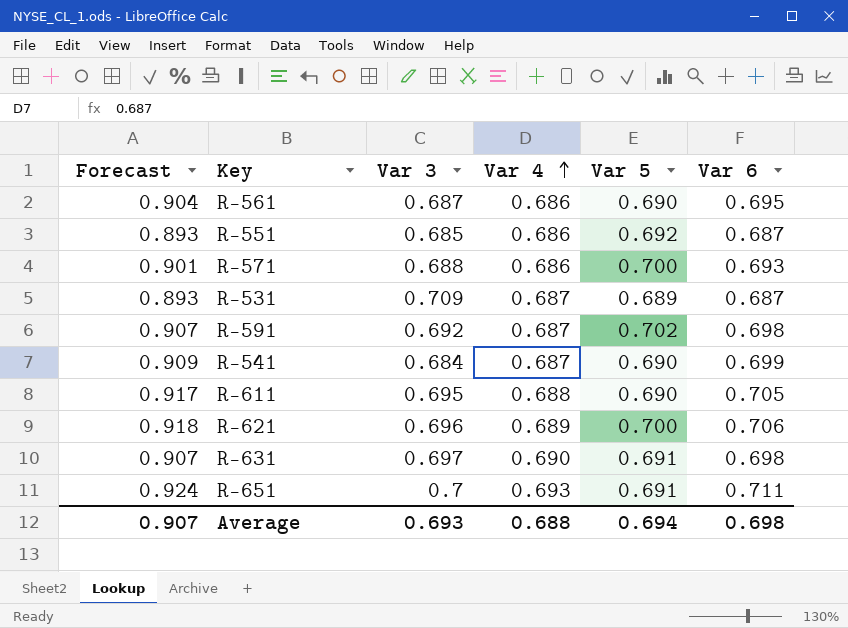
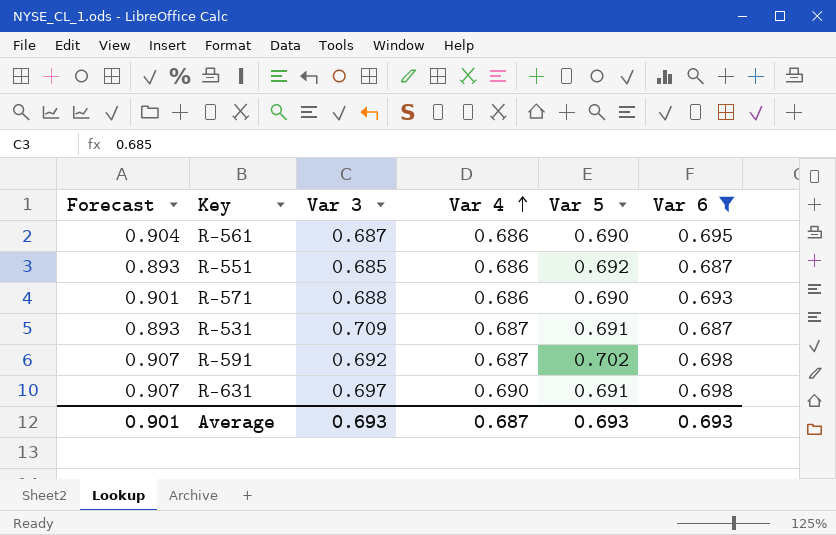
filter: none -> Var 6 <= 0.698
R-571 | Var 5: 0.700 -> 0.690
R-531 | Var 5: 0.689 -> 0.691
Average | Forecast: 0.907 -> 0.901
Average | Var 4: 0.688 -> 0.687
Average | Var 5: 0.694 -> 0.693
Average | Var 6: 0.698 -> 0.693

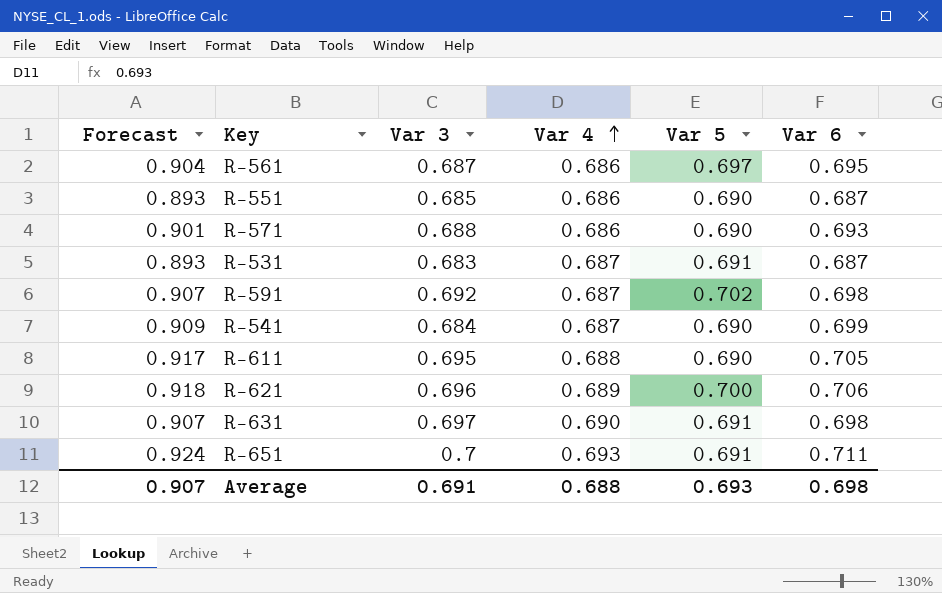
filter: Var 6 <= 0.698 -> none
R-561 | Var 5: 0.690 -> 0.697
R-551 | Var 5: 0.692 -> 0.690
R-531 | Var 3: 0.709 -> 0.683
Average | Forecast: 0.901 -> 0.907
Average | Var 3: 0.693 -> 0.691
Average | Var 4: 0.687 -> 0.688
Average | Var 6: 0.693 -> 0.698

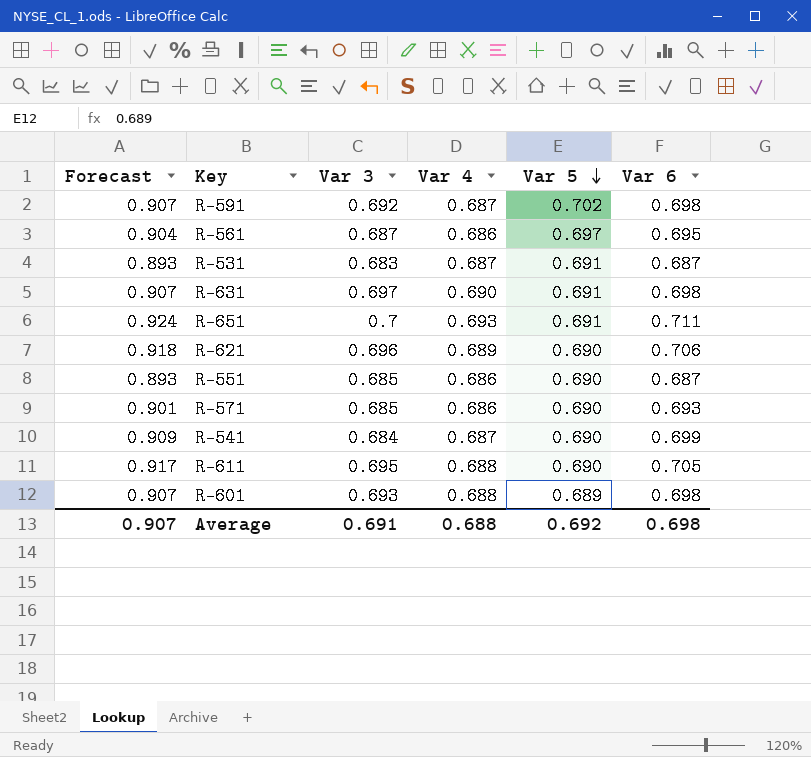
row order: Var 4 ascending -> Var 5 descending
R-621 | Var 5: 0.700 -> 0.690
R-571 | Var 3: 0.688 -> 0.685
row R-601: none -> 0.907 | 0.693 | 0.688 | 0.689 | 0.698
Average | Var 5: 0.693 -> 0.692

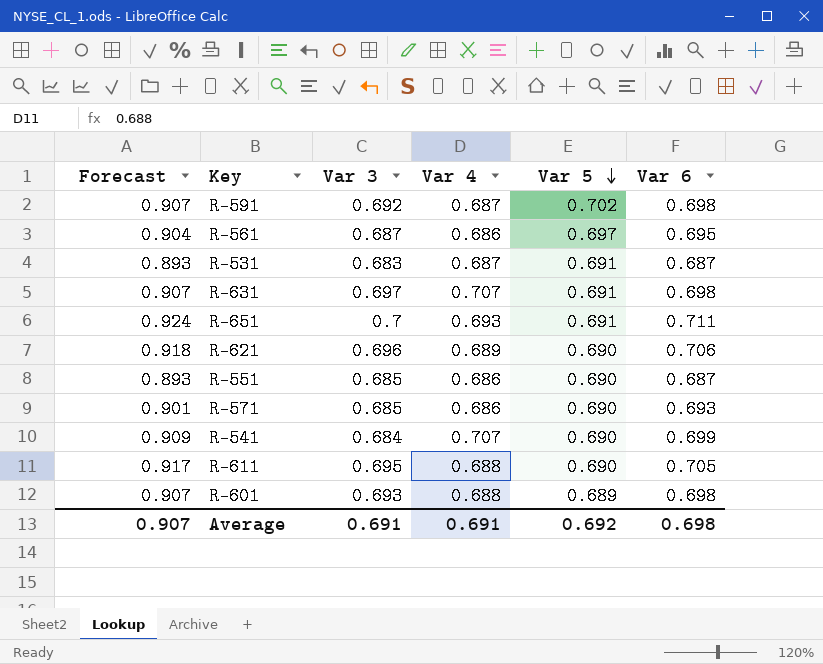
R-631 | Var 4: 0.690 -> 0.707
R-541 | Var 4: 0.687 -> 0.707
Average | Var 4: 0.688 -> 0.691

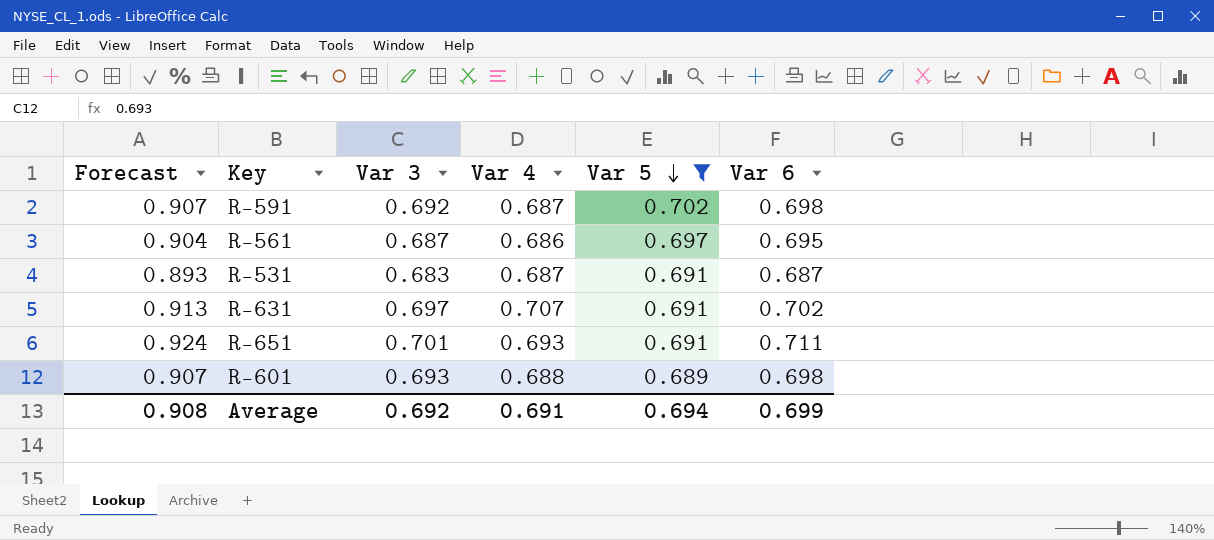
filter: none -> Var 5 != 0.690
R-631 | Forecast: 0.907 -> 0.913
R-631 | Var 6: 0.698 -> 0.702
R-651 | Var 3: 0.7 -> 0.701
Average | Forecast: 0.907 -> 0.908
Average | Var 3: 0.691 -> 0.692
Average | Var 5: 0.692 -> 0.694
Average | Var 6: 0.698 -> 0.699

